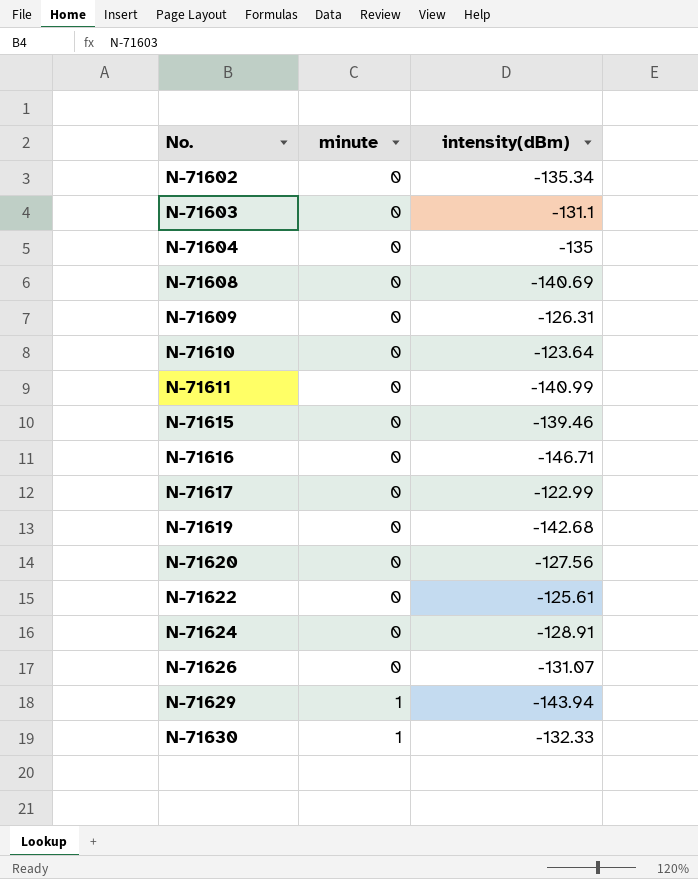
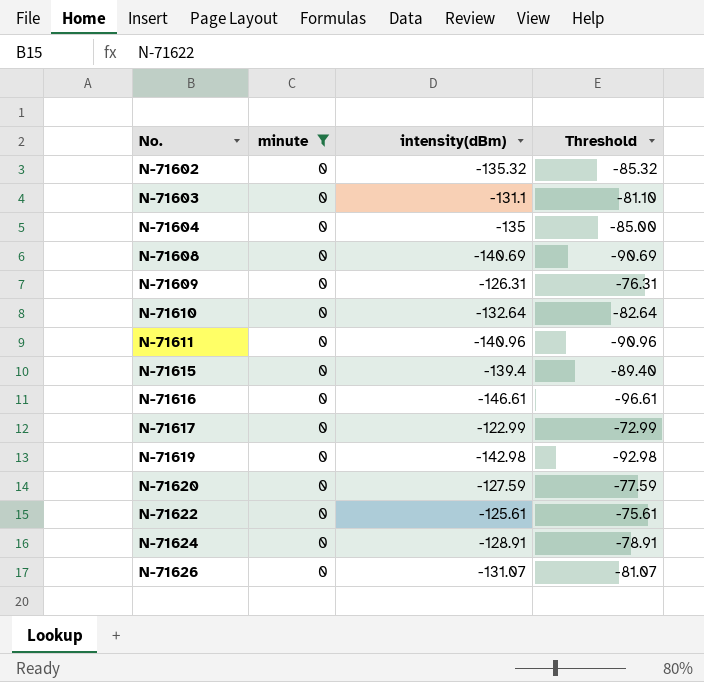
filter: none -> minute = 0
column Threshold | formula: none -> [intensity(dBm)] + 50
N-71602 | intensity(dBm): -135.34 -> -135.32
N-71610 | intensity(dBm): -123.64 -> -132.64
N-71611 | intensity(dBm): -140.99 -> -140.96
N-71615 | intensity(dBm): -139.46 -> -139.4
N-71616 | intensity(dBm): -146.71 -> -146.61
N-71619 | intensity(dBm): -142.68 -> -142.98
N-71620 | intensity(dBm): -127.56 -> -127.59

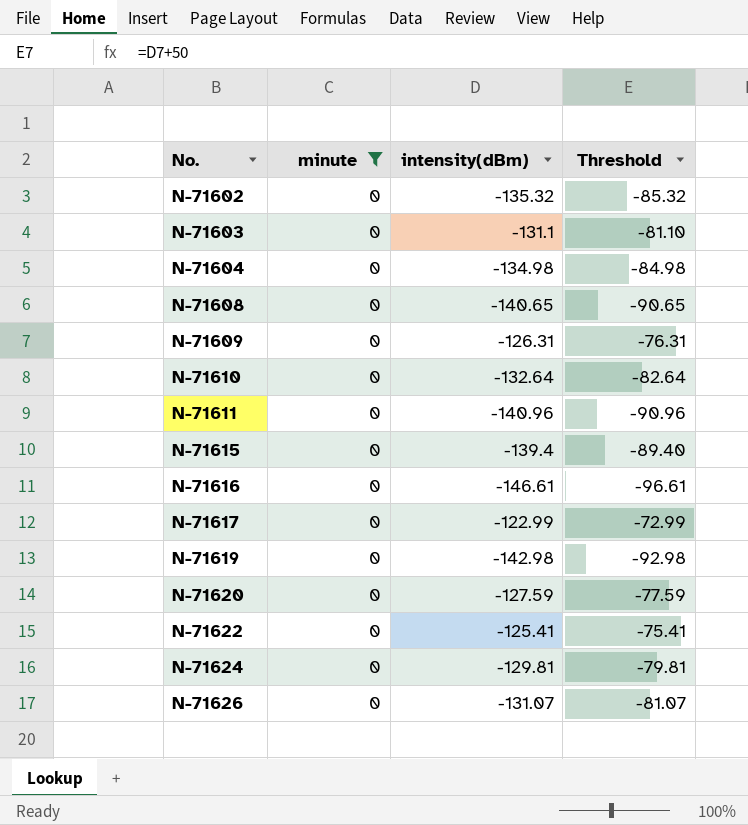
N-71604 | intensity(dBm): -135 -> -134.98
N-71604 | Threshold: -85.00 -> -84.98
N-71608 | intensity(dBm): -140.69 -> -140.65
N-71608 | Threshold: -90.69 -> -90.65
N-71622 | intensity(dBm): -125.61 -> -125.41
N-71622 | Threshold: -75.61 -> -75.41
N-71624 | intensity(dBm): -128.91 -> -129.81
N-71624 | Threshold: -78.91 -> -79.81

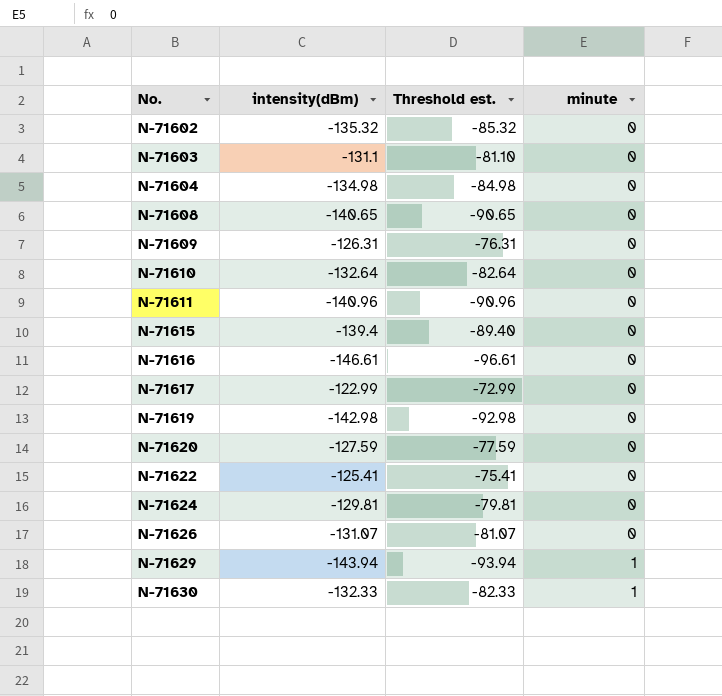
filter: minute = 0 -> none
column name: Threshold -> Threshold est.
column minute | position: 2 -> 4

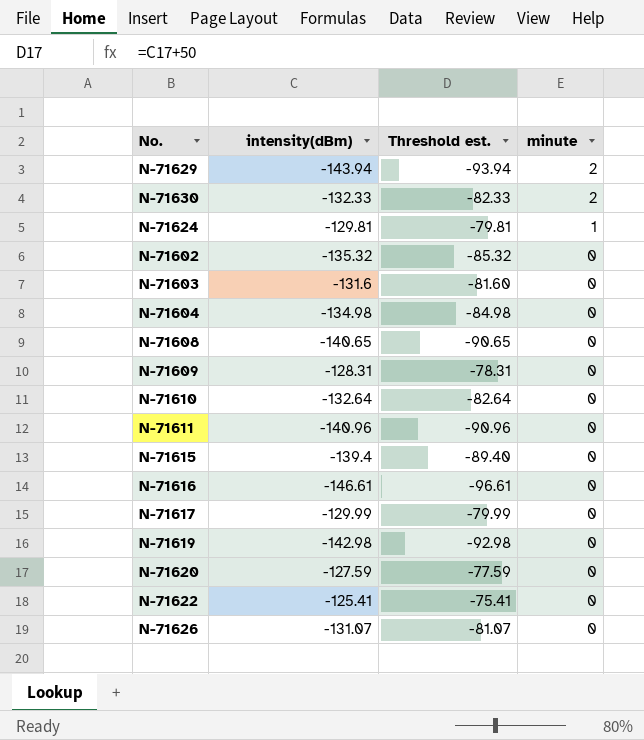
row order: No. ascending -> minute descending
N-71629 | minute: 1 -> 2
N-71630 | minute: 1 -> 2
N-71624 | minute: 0 -> 1
N-71603 | intensity(dBm): -131.1 -> -131.6
N-71603 | Threshold est.: -81.10 -> -81.60
N-71609 | intensity(dBm): -126.31 -> -128.31
N-71609 | Threshold est.: -76.31 -> -78.31
N-71617 | intensity(dBm): -122.99 -> -129.99
N-71617 | Threshold est.: -72.99 -> -79.99

